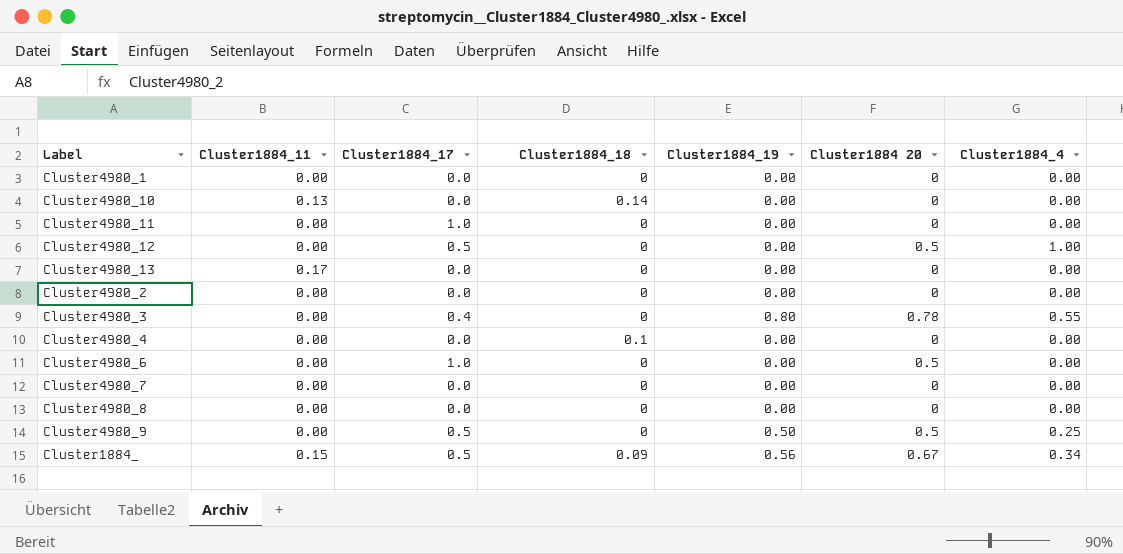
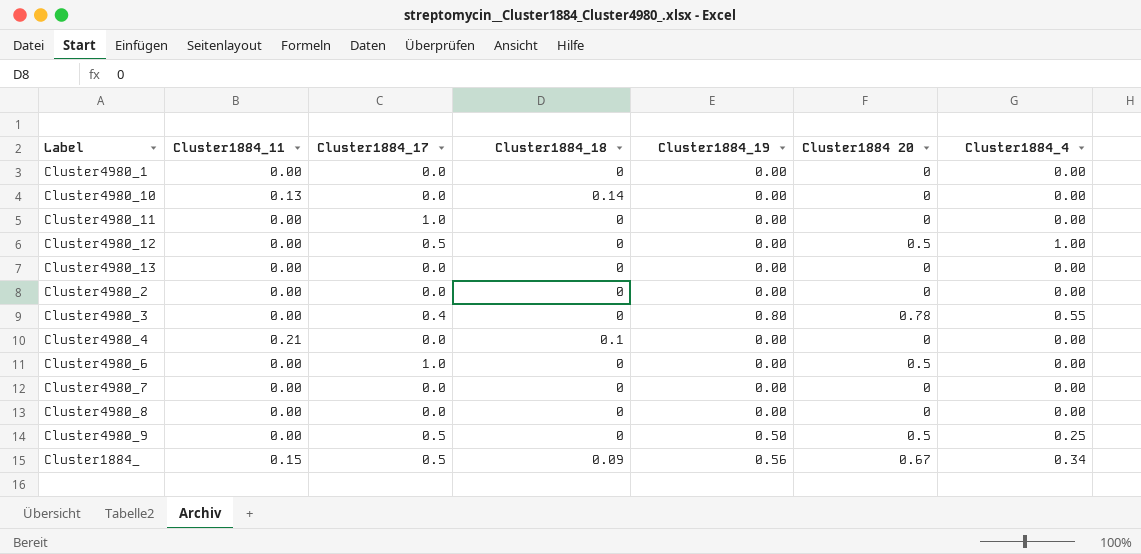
Cluster4980_13 | Cluster1884_11: 0.17 -> 0.00
Cluster4980_4 | Cluster1884_11: 0.00 -> 0.21

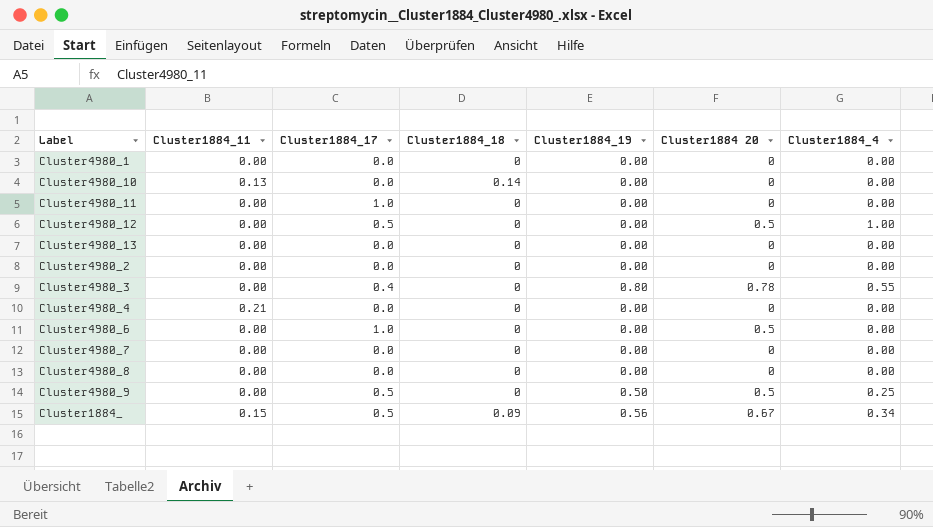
Cluster4980_4 | Cluster1884_18: 0.1 -> 0

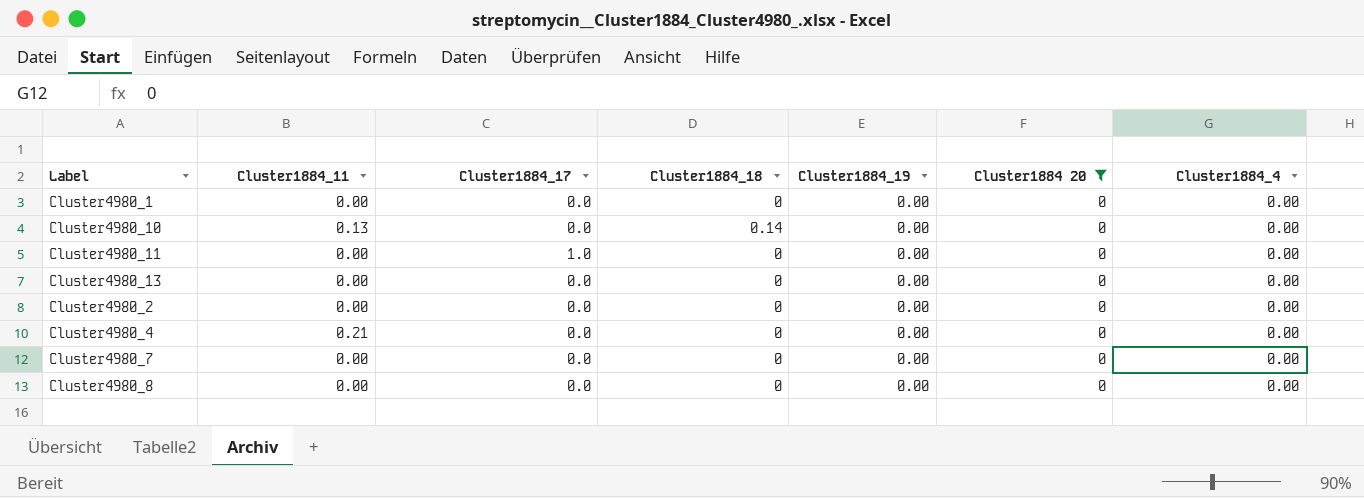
filter: none -> Cluster1884 20 = 0

